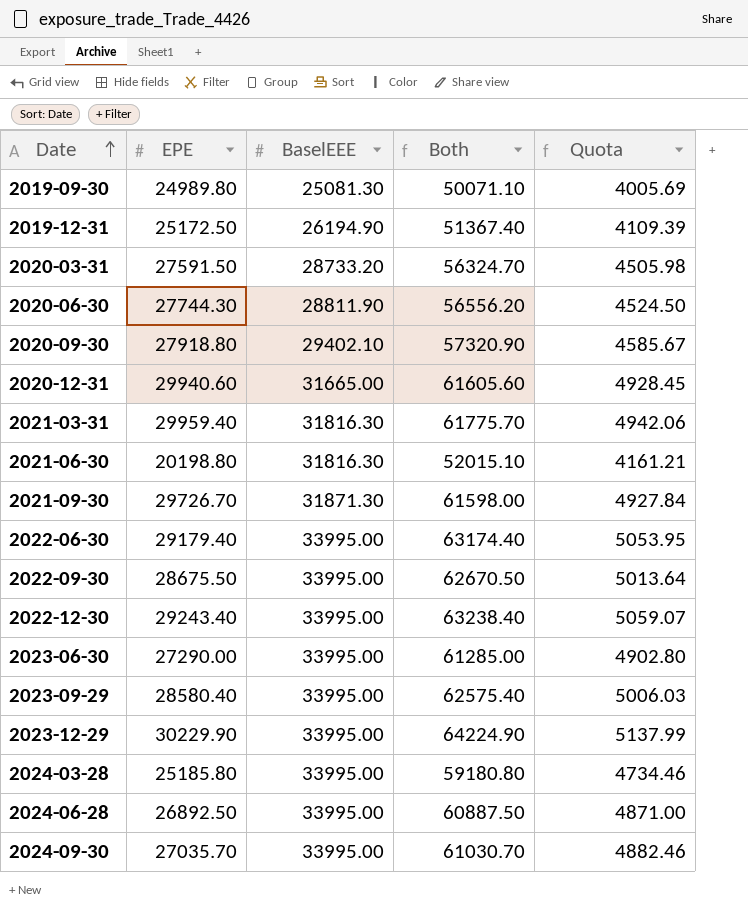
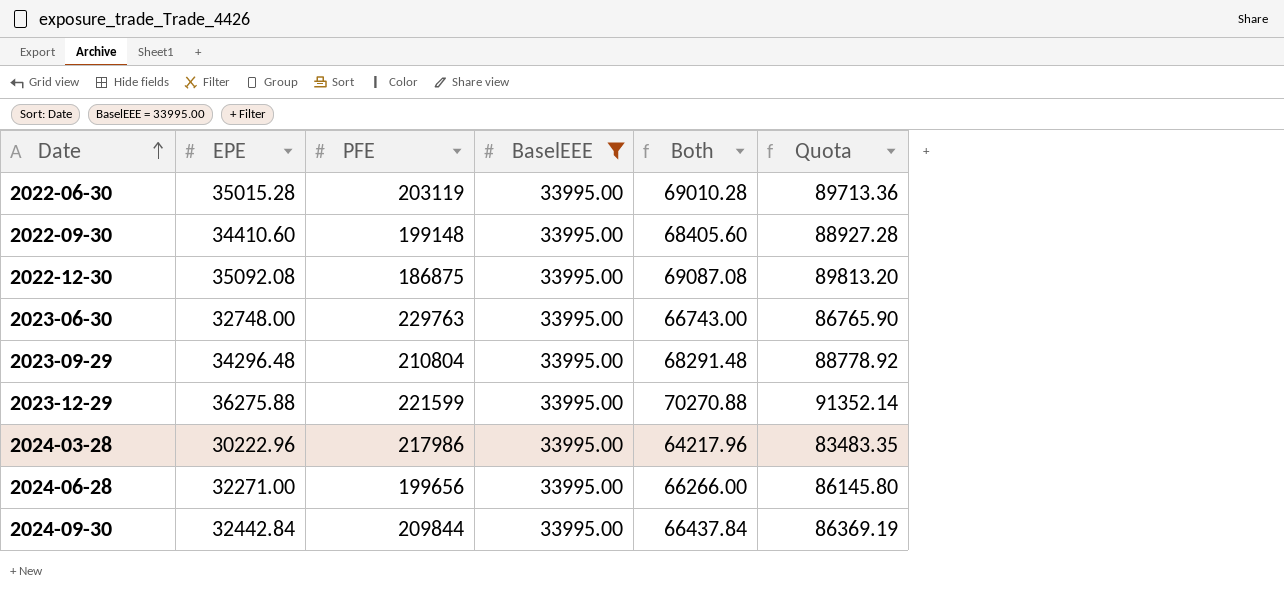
filter: none -> BaselEEE = 33995.00
column PFE | position: none -> 3
column Quota | formula: [Both] * 0.08 -> [Both] * 1.3
2022-06-30 | EPE: 29179.40 -> 35015.28
2022-06-30 | Both: 63174.40 -> 69010.28
2022-09-30 | EPE: 28675.50 -> 34410.60
2022-09-30 | Both: 62670.50 -> 68405.60
2022-12-30 | EPE: 29243.40 -> 35092.08
2022-12-30 | Both: 63238.40 -> 69087.08
2023-06-30 | EPE: 27290.00 -> 32748.00
2023-06-30 | Both: 61285.00 -> 66743.00
2023-09-29 | EPE: 28580.40 -> 34296.48
2023-09-29 | Both: 62575.40 -> 68291.48
2023-12-29 | EPE: 30229.90 -> 36275.88
2023-12-29 | Both: 64224.90 -> 70270.88
2024-03-28 | EPE: 25185.80 -> 30222.96
2024-03-28 | Both: 59180.80 -> 64217.96
2024-06-28 | EPE: 26892.50 -> 32271.00
2024-06-28 | Both: 60887.50 -> 66266.00
2024-09-30 | EPE: 27035.70 -> 32442.84
2024-09-30 | Both: 61030.70 -> 66437.84

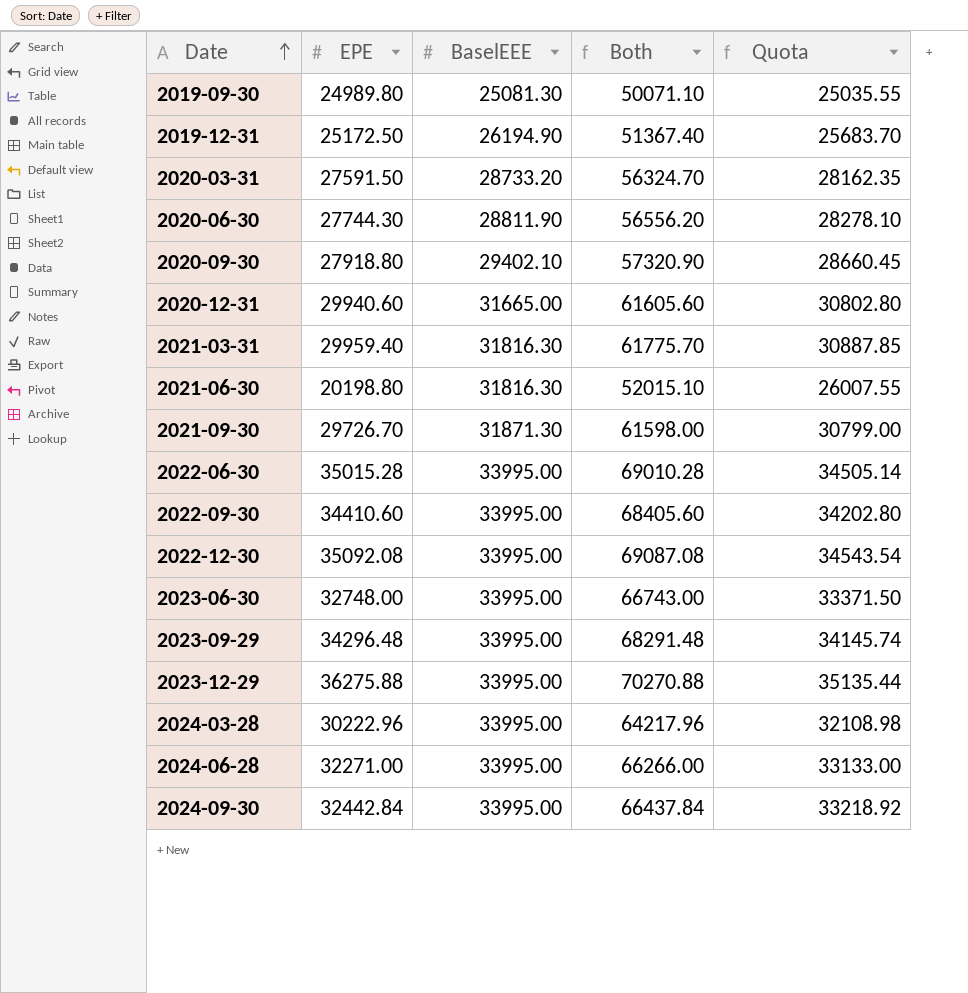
filter: BaselEEE = 33995.00 -> none
column PFE | position: 3 -> none
column Quota | formula: [Both] * 1.3 -> [Both] * 0.5

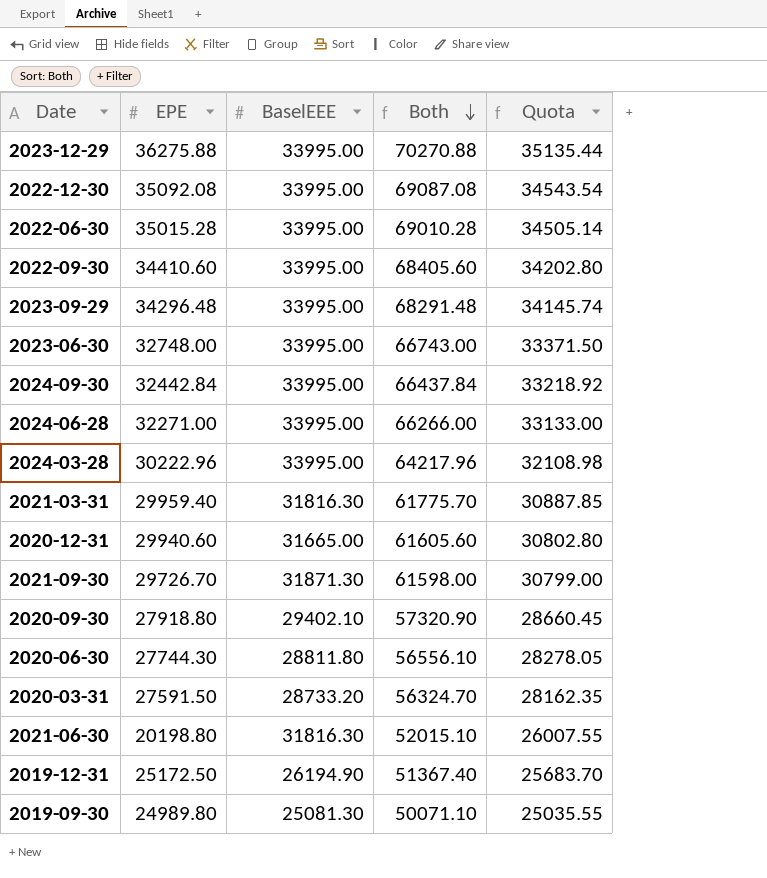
row order: Date ascending -> Both descending
2020-06-30 | BaselEEE: 28811.90 -> 28811.80
2020-06-30 | Both: 56556.20 -> 56556.10
2020-06-30 | Quota: 28278.10 -> 28278.05

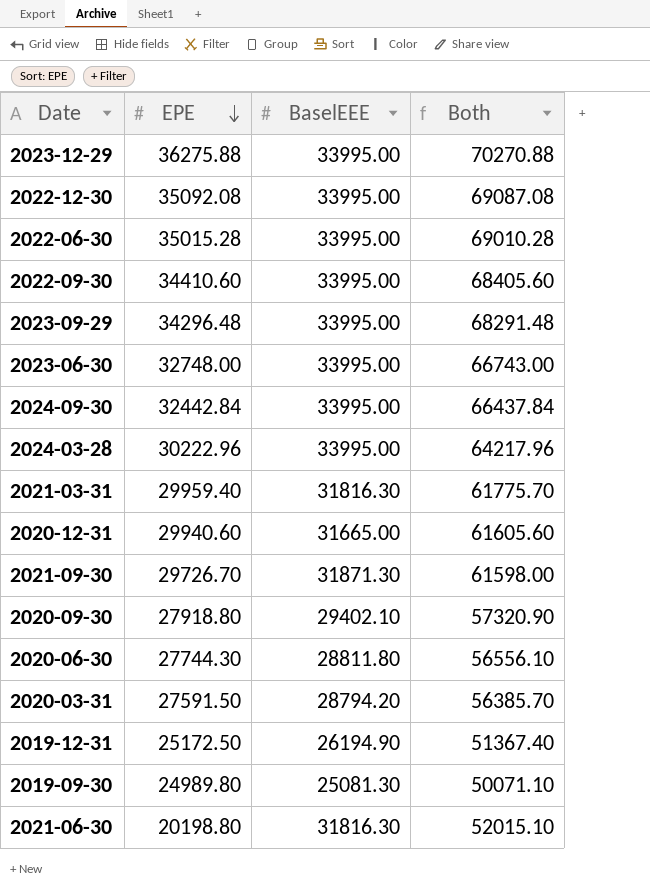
row order: Both descending -> EPE descending
column Quota | formula: [Both] * 0.5 -> none
row 2024-06-28: 32271.00 | 33995.00 | 66266.00 | 33133.00 -> none
2020-03-31 | BaselEEE: 28733.20 -> 28794.20
2020-03-31 | Both: 56324.70 -> 56385.70

